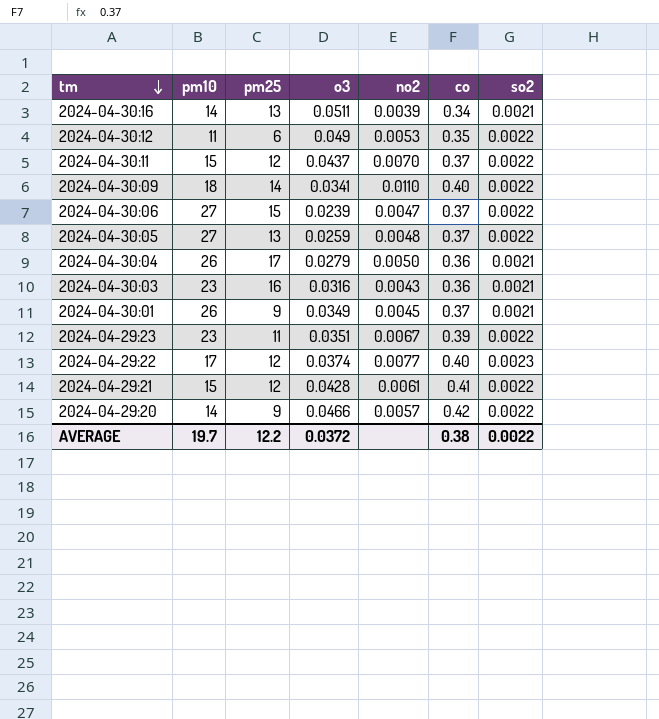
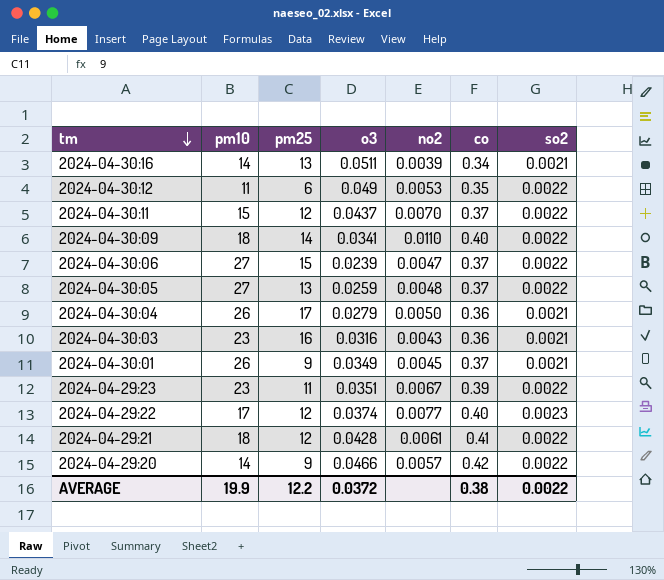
2024-04-29:21 | pm10: 15 -> 18
AVERAGE | pm10: 19.7 -> 19.9

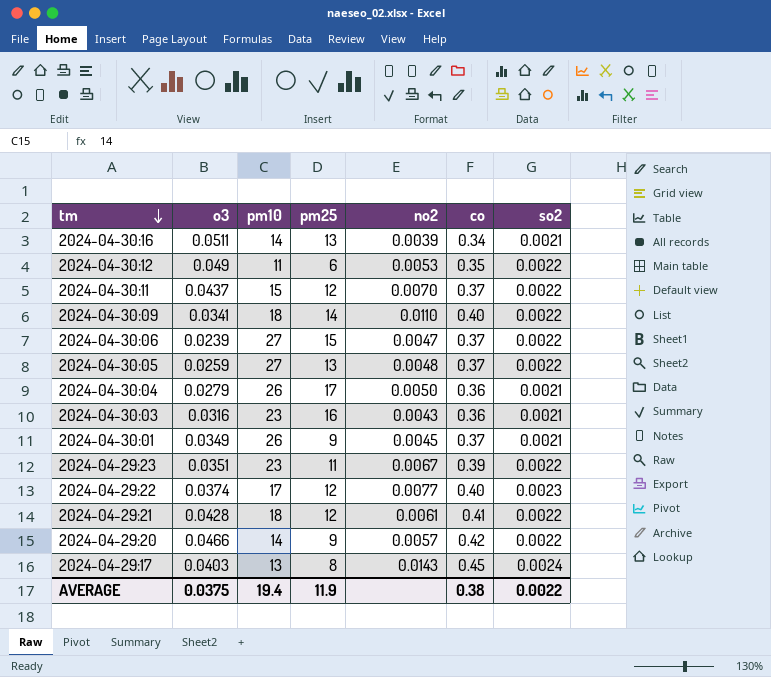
column o3 | position: 4 -> 2
row 2024-04-29:17: none -> 0.0403 | 13 | 8 | 0.0143 | 0.45 | 0.0024
AVERAGE | o3: 0.0372 -> 0.0375
AVERAGE | pm10: 19.9 -> 19.4
AVERAGE | pm25: 12.2 -> 11.9

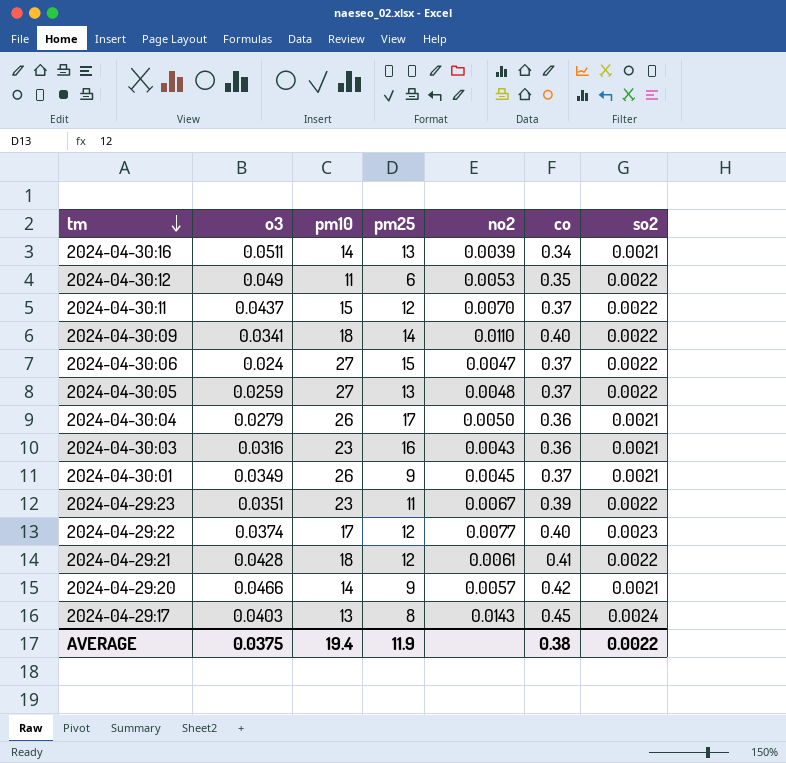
2024-04-30:06 | o3: 0.0239 -> 0.024
2024-04-29:20 | so2: 0.0022 -> 0.0021

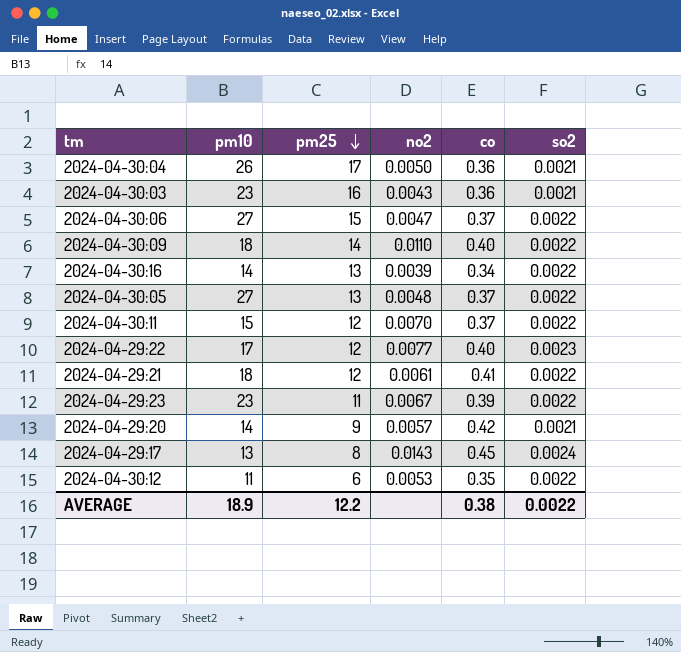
row order: tm descending -> pm25 descending
column o3 | position: 2 -> none
row 2024-04-30:01: 0.0349 | 26 | 9 | 0.0045 | 0.37 | 0.0021 -> none
2024-04-30:16 | so2: 0.0021 -> 0.0022
AVERAGE | pm10: 19.4 -> 18.9
AVERAGE | pm25: 11.9 -> 12.2

